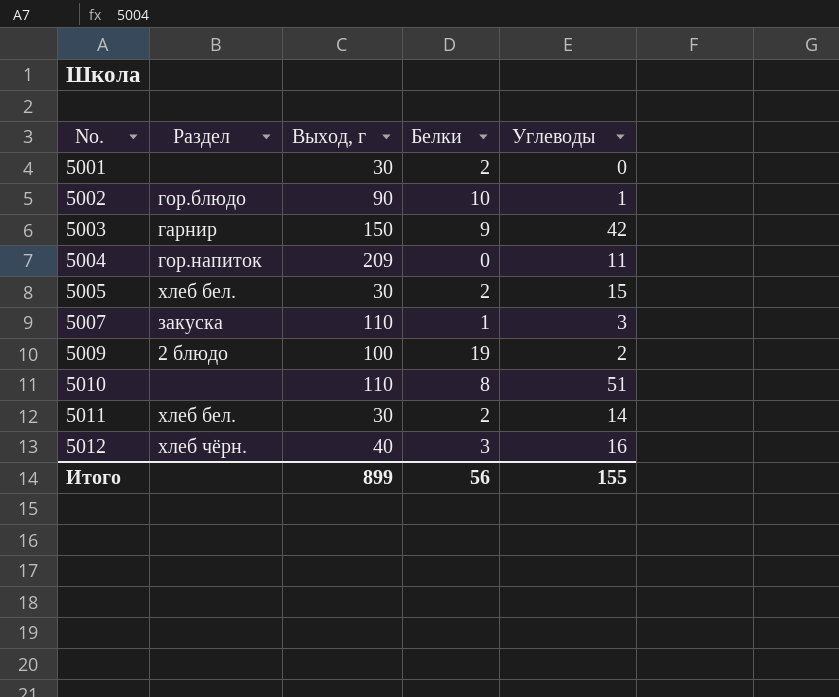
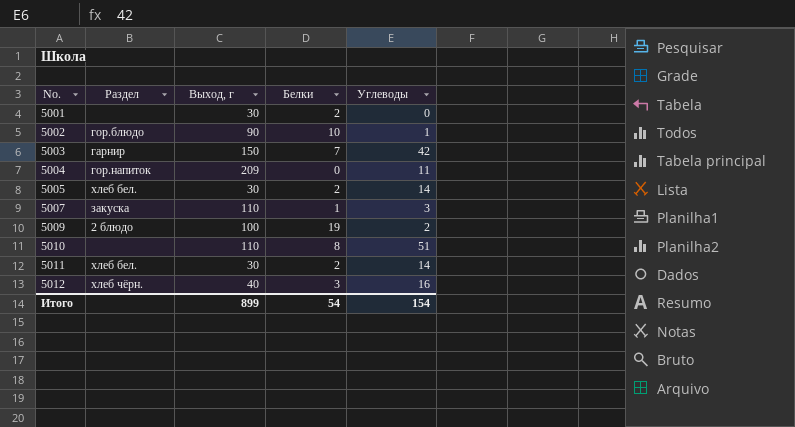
5003 | Белки: 9 -> 7
5005 | Углеводы: 15 -> 14
Итого | Белки: 56 -> 54
Итого | Углеводы: 155 -> 154

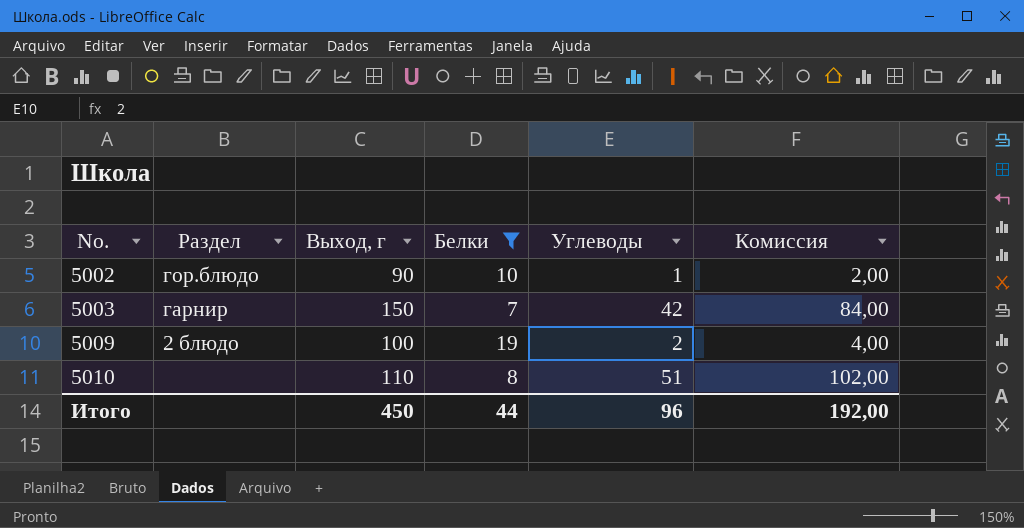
filter: none -> Белки >= 7
column Комиссия | formula: none -> [Углеводы] * 2
Итого | Выход, г: 899 -> 450
Итого | Белки: 54 -> 44
Итого | Углеводы: 154 -> 96

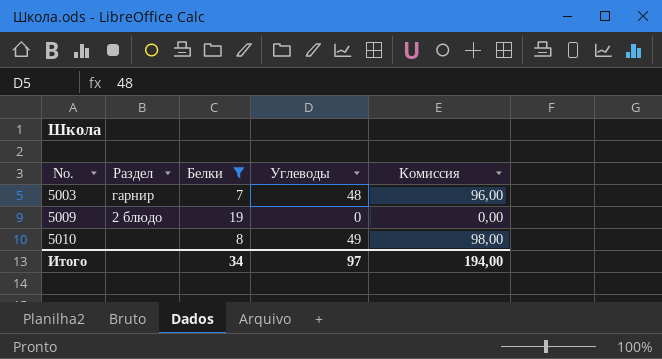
column Выход, г | position: 3 -> none
row 5002: гор.блюдо | 90 | 10 | 1 | 2,00 -> none
5003 | Углеводы: 42 -> 48
5003 | Комиссия: 84,00 -> 96,00
5009 | Углеводы: 2 -> 0
5009 | Комиссия: 4,00 -> 0,00
5010 | Углеводы: 51 -> 49
5010 | Комиссия: 102,00 -> 98,00
Итого | Белки: 44 -> 34
Итого | Углеводы: 96 -> 97
Итого | Комиссия: 192,00 -> 194,00

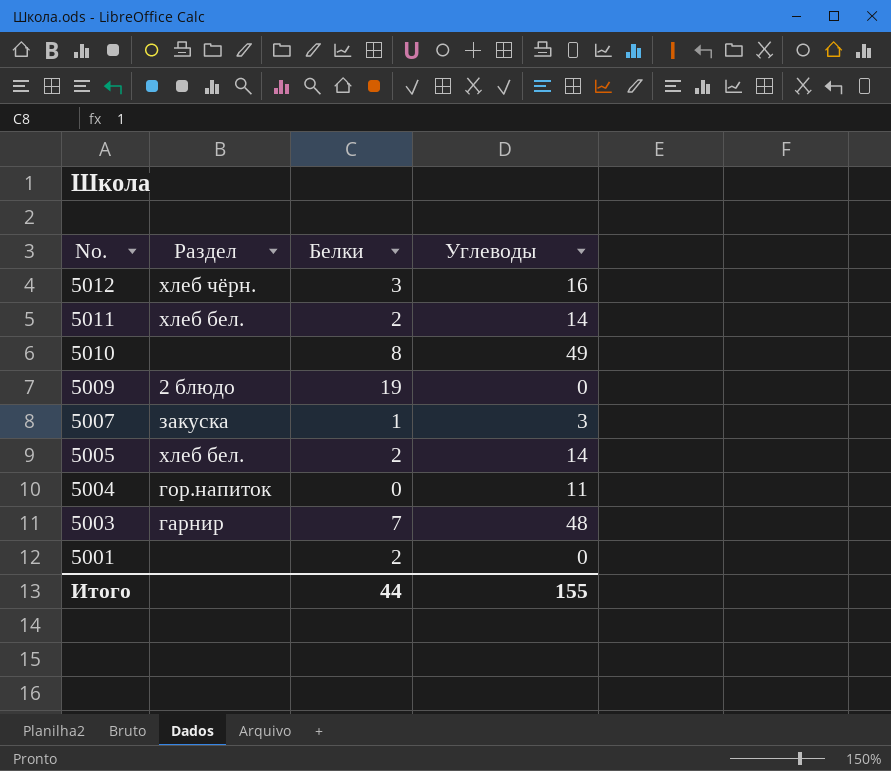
filter: Белки >= 7 -> none
row order: No. ascending -> No. descending
column Комиссия | formula: [Углеводы] * 2 -> none
Итого | Белки: 34 -> 44
Итого | Углеводы: 97 -> 155

